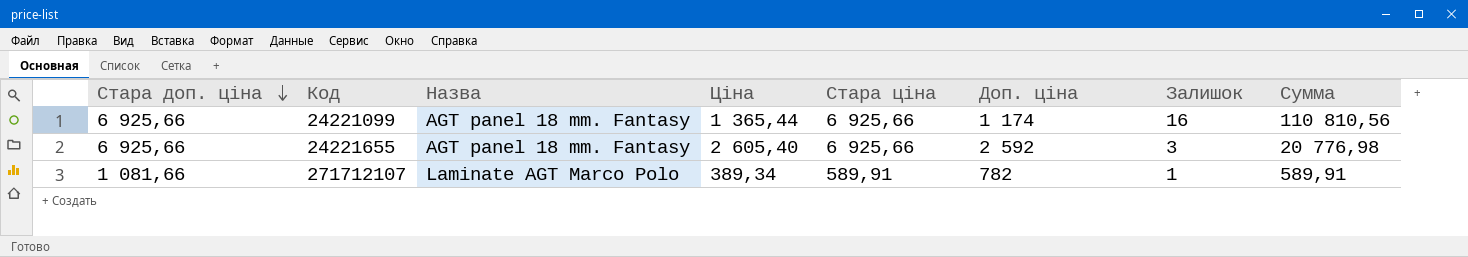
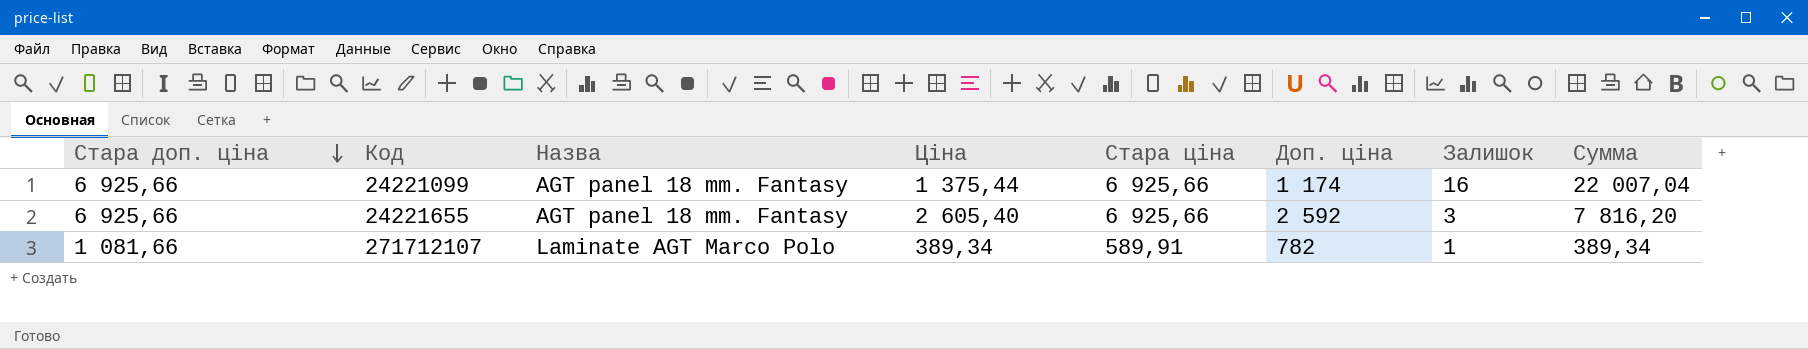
column Сумма | formula: [Стара ціна] * [Залишок] -> [Ціна] * [Залишок]
24221099 | Ціна: 1 365,44 -> 1 375,44

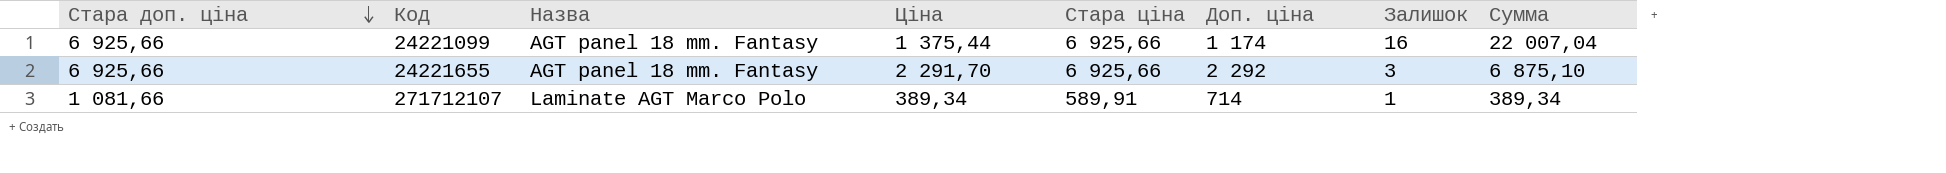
24221655 | Ціна: 2 605,40 -> 2 291,70
24221655 | Доп. ціна: 2 592 -> 2 292
24221655 | Сумма: 7 816,20 -> 6 875,10
271712107 | Доп. ціна: 782 -> 714

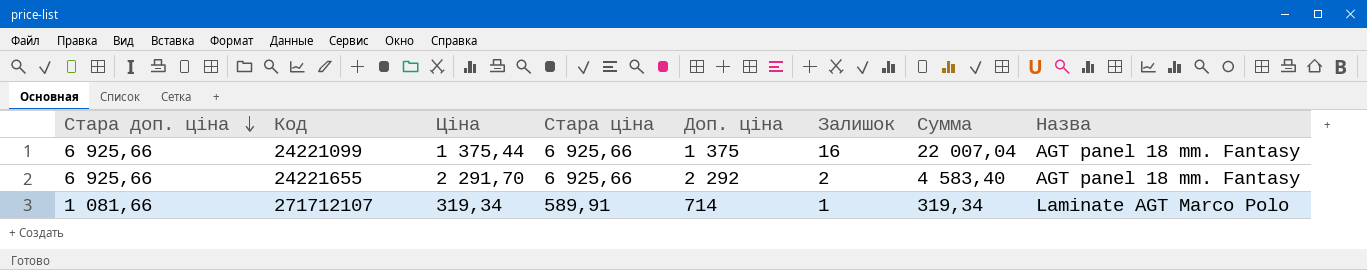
column Назва | position: 3 -> 8
24221099 | Доп. ціна: 1 174 -> 1 375
24221655 | Залишок: 3 -> 2
24221655 | Сумма: 6 875,10 -> 4 583,40
271712107 | Ціна: 389,34 -> 319,34
271712107 | Сумма: 389,34 -> 319,34

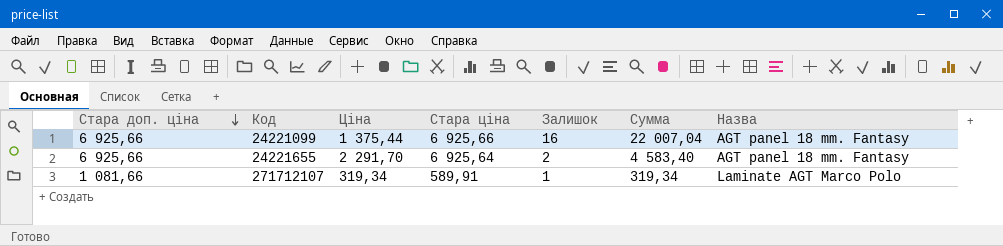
column Доп. ціна | position: 5 -> none
24221655 | Стара ціна: 6 925,66 -> 6 925,64

